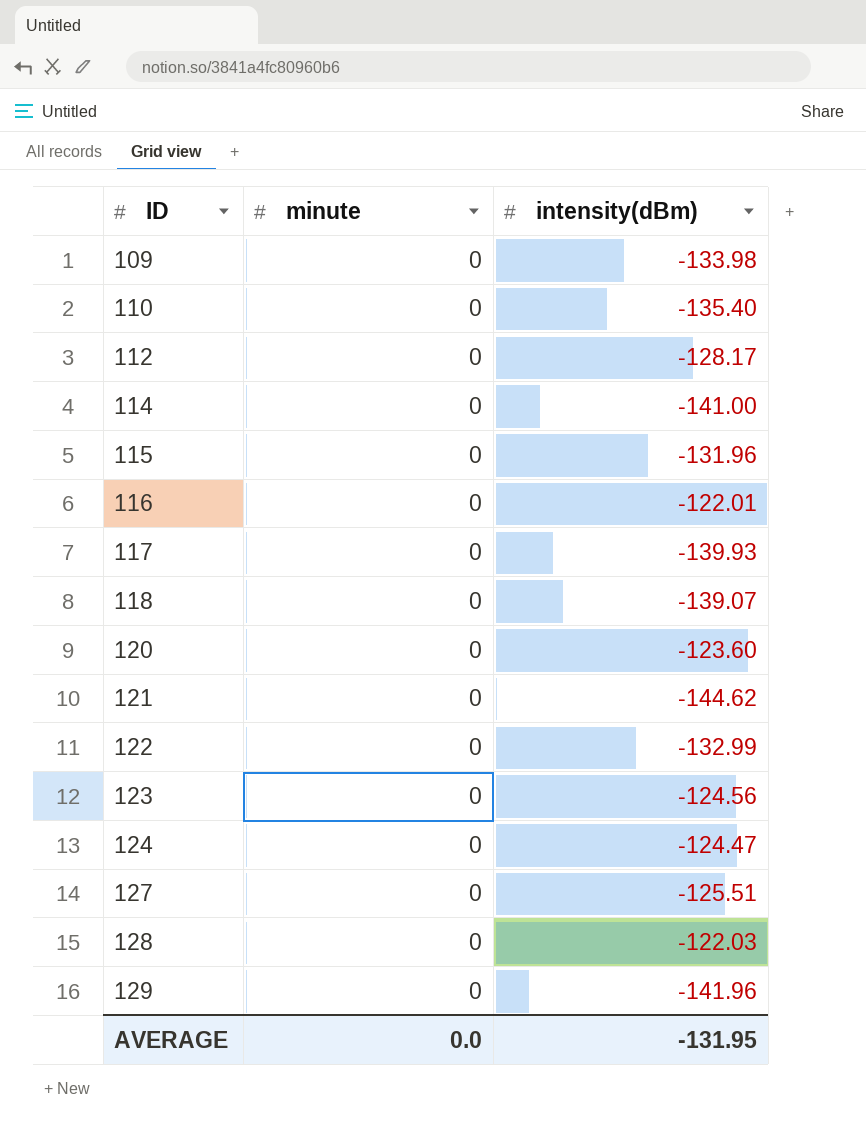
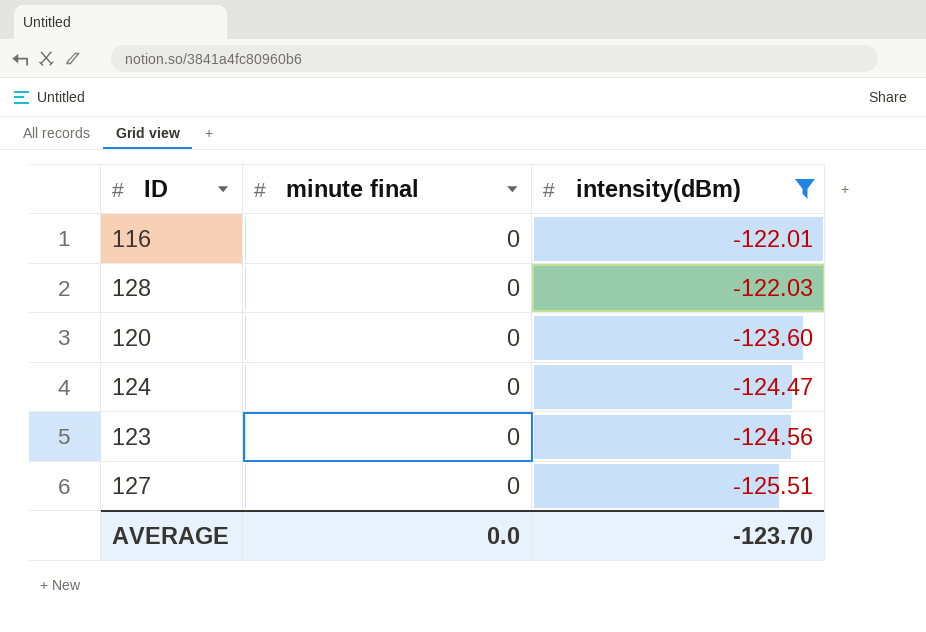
filter: none -> intensity(dBm) >= -125.51
row order: ID ascending -> intensity(dBm) descending
column name: minute -> minute final
AVERAGE | intensity(dBm): -131.95 -> -123.70

